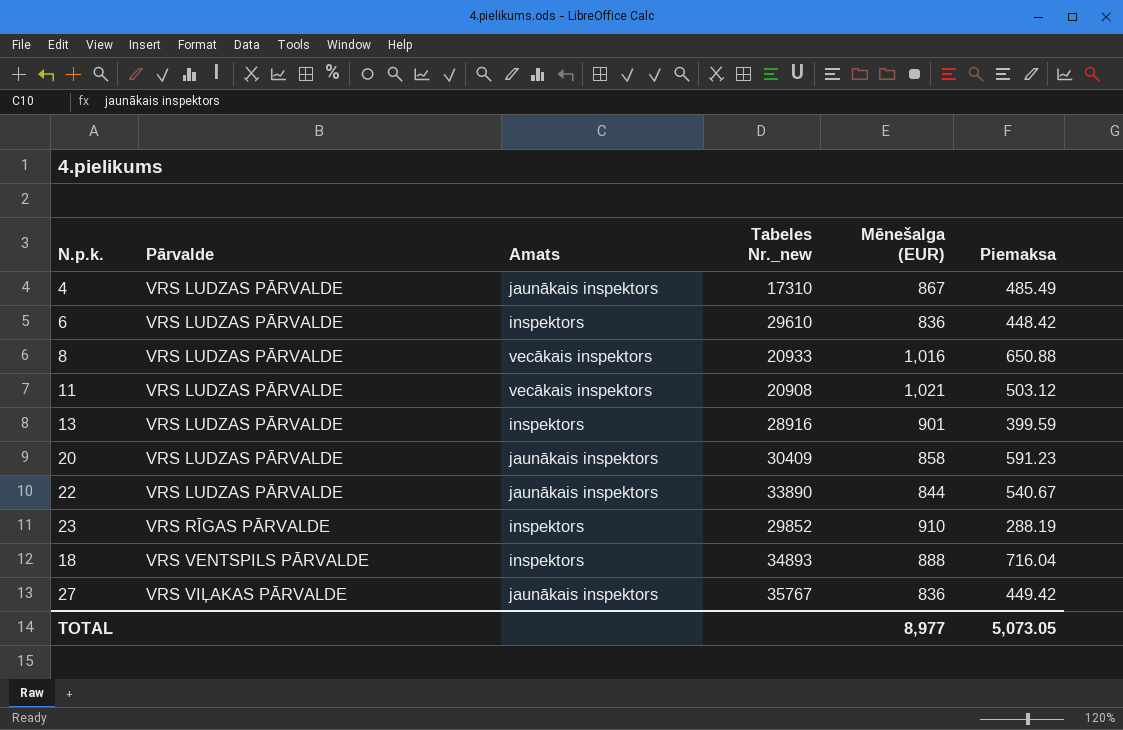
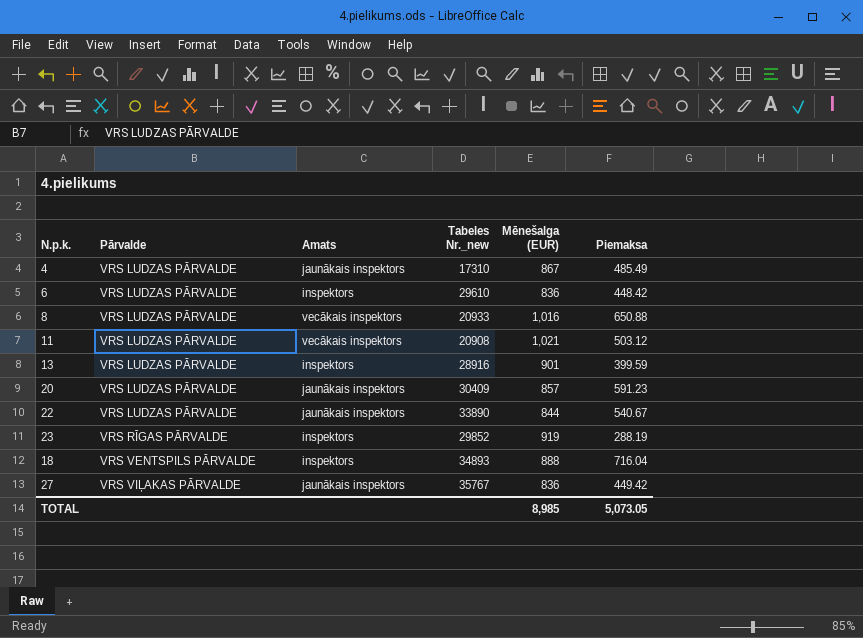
20 | Mēnešalga (EUR): 858 -> 857
23 | Mēnešalga (EUR): 910 -> 919
TOTAL | Mēnešalga (EUR): 8,977 -> 8,985

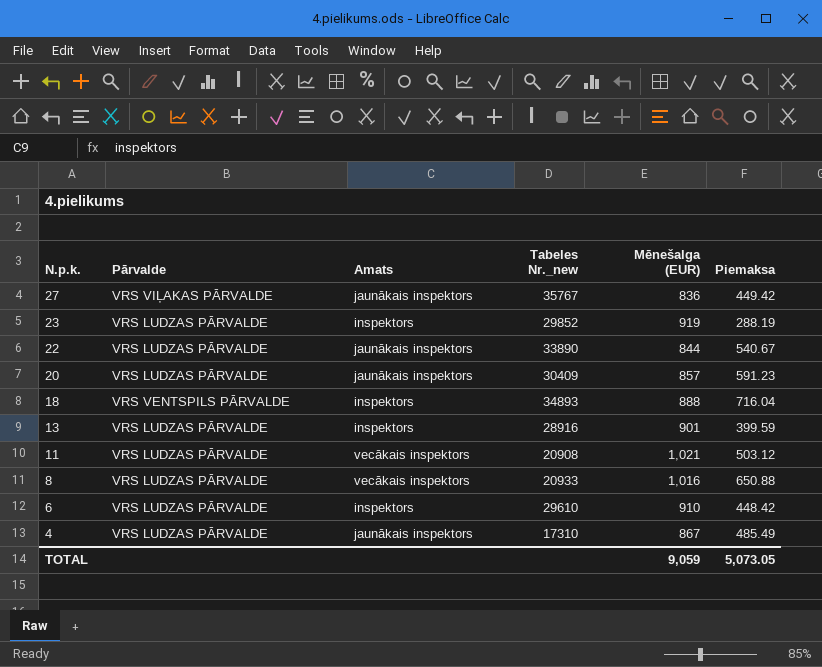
row order: Pārvalde ascending -> N.p.k. descending
23 | Pārvalde: VRS RĪGAS PĀRVALDE -> VRS LUDZAS PĀRVALDE
6 | Mēnešalga (EUR): 836 -> 910
TOTAL | Mēnešalga (EUR): 8,985 -> 9,059

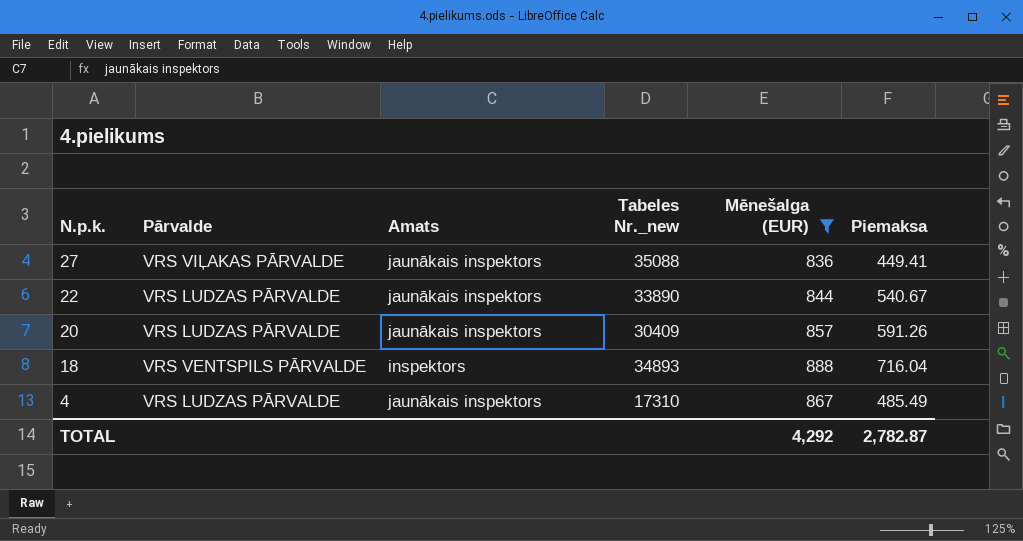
filter: none -> Mēnešalga (EUR) <= 888
27 | Tabeles Nr._new: 35767 -> 35088
27 | Piemaksa: 449.42 -> 449.41
20 | Piemaksa: 591.23 -> 591.26
TOTAL | Mēnešalga (EUR): 9,059 -> 4,292
TOTAL | Piemaksa: 5,073.05 -> 2,782.87

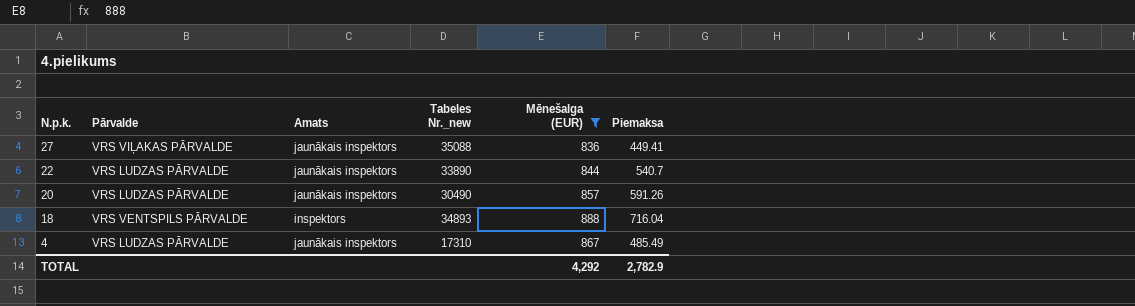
22 | Piemaksa: 540.67 -> 540.7
20 | Tabeles Nr._new: 30409 -> 30490
TOTAL | Piemaksa: 2,782.87 -> 2,782.9

